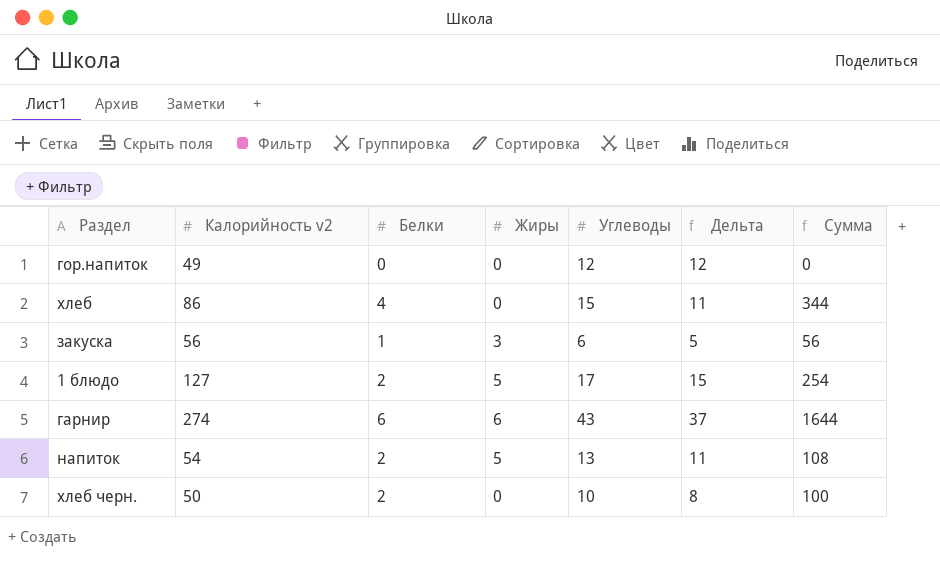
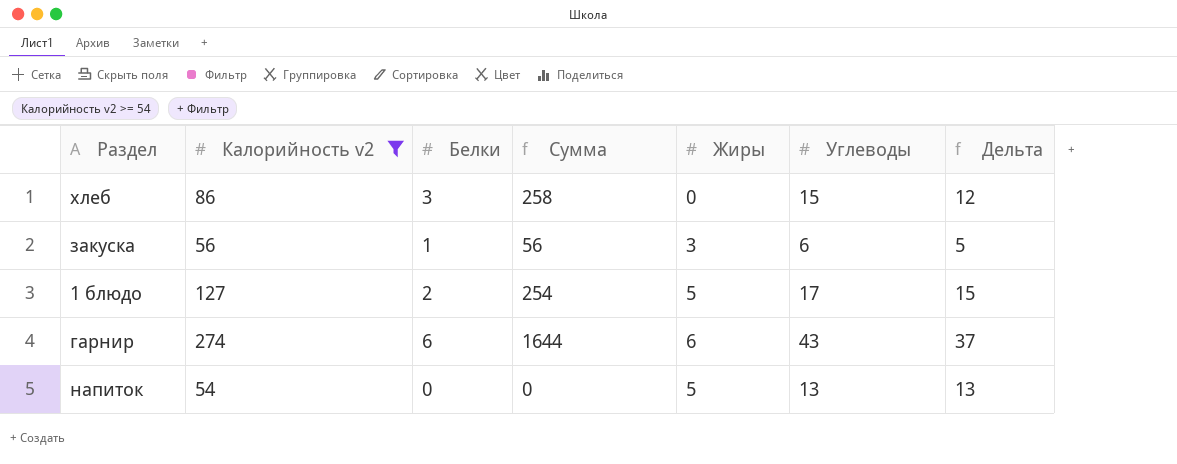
filter: none -> Калорийность v2 >= 54
column Сумма | position: 7 -> 4
хлеб | Белки: 4 -> 3
хлеб | Сумма: 344 -> 258
хлеб | Дельта: 11 -> 12
напиток | Белки: 2 -> 0
напиток | Сумма: 108 -> 0
напиток | Дельта: 11 -> 13

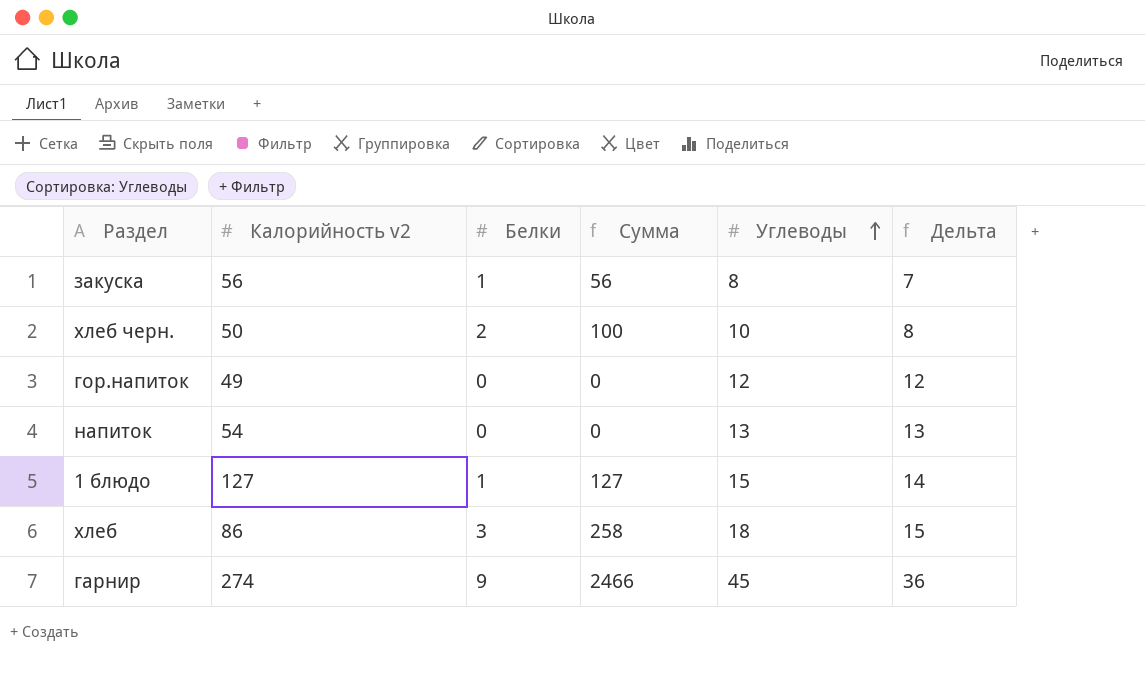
filter: Калорийность v2 >= 54 -> none
row order: none -> Углеводы ascending
column Жиры | position: 5 -> none
закуска | Углеводы: 6 -> 8
закуска | Дельта: 5 -> 7
1 блюдо | Белки: 2 -> 1
1 блюдо | Сумма: 254 -> 127
1 блюдо | Углеводы: 17 -> 15
1 блюдо | Дельта: 15 -> 14
хлеб | Углеводы: 15 -> 18
хлеб | Дельта: 12 -> 15
гарнир | Белки: 6 -> 9
гарнир | Сумма: 1644 -> 2466
гарнир | Углеводы: 43 -> 45
гарнир | Дельта: 37 -> 36

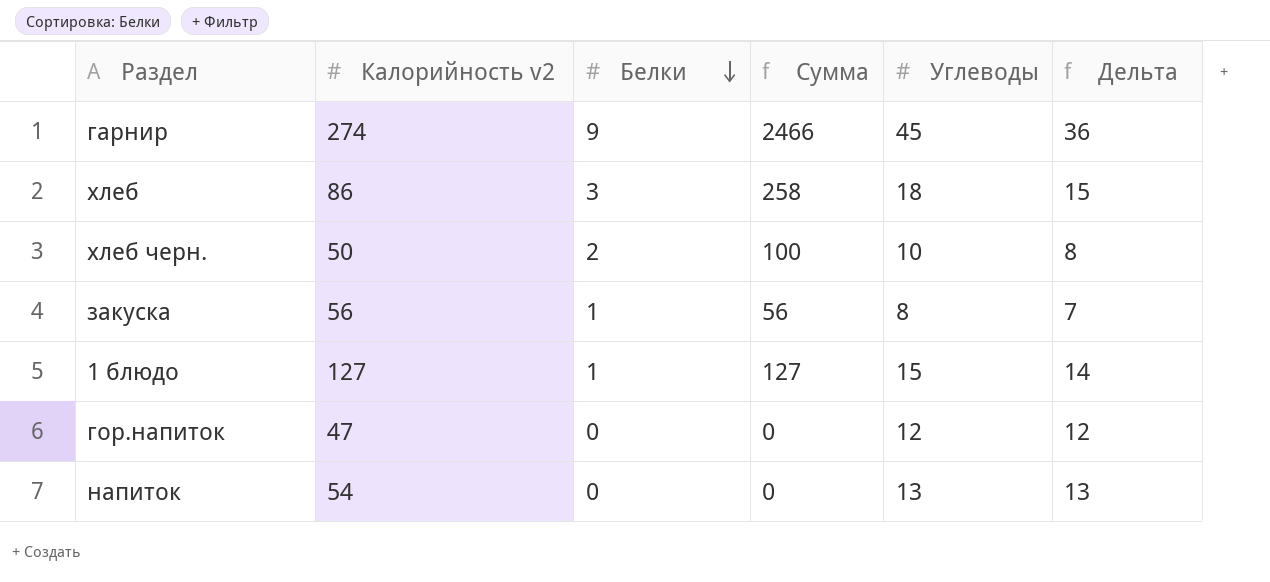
row order: Углеводы ascending -> Белки descending
гор.напиток | Калорийность v2: 49 -> 47

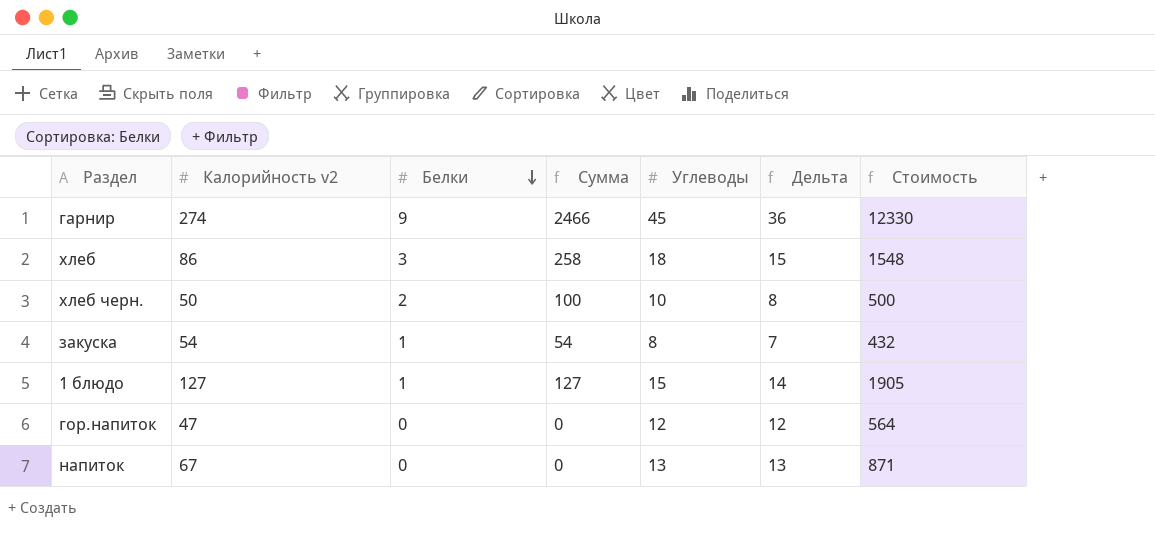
column Стоимость | formula: none -> [Калорийность v2] * [Углеводы]
закуска | Калорийность v2: 56 -> 54
закуска | Сумма: 56 -> 54
напиток | Калорийность v2: 54 -> 67

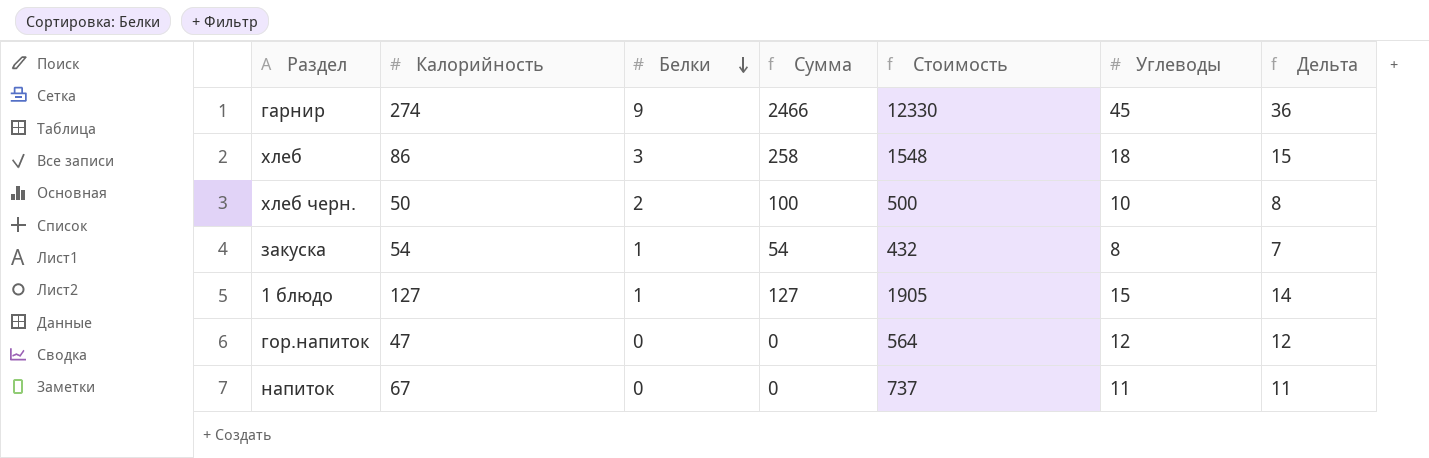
column name: Калорийность v2 -> Калорийность
column Стоимость | position: 7 -> 5
напиток | Стоимость: 871 -> 737
напиток | Углеводы: 13 -> 11
напиток | Дельта: 13 -> 11

